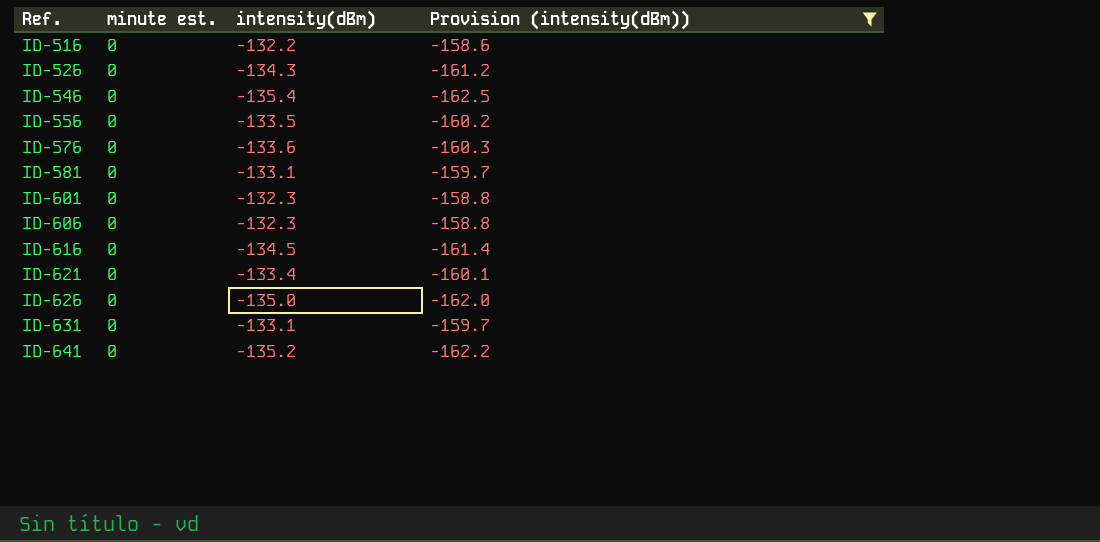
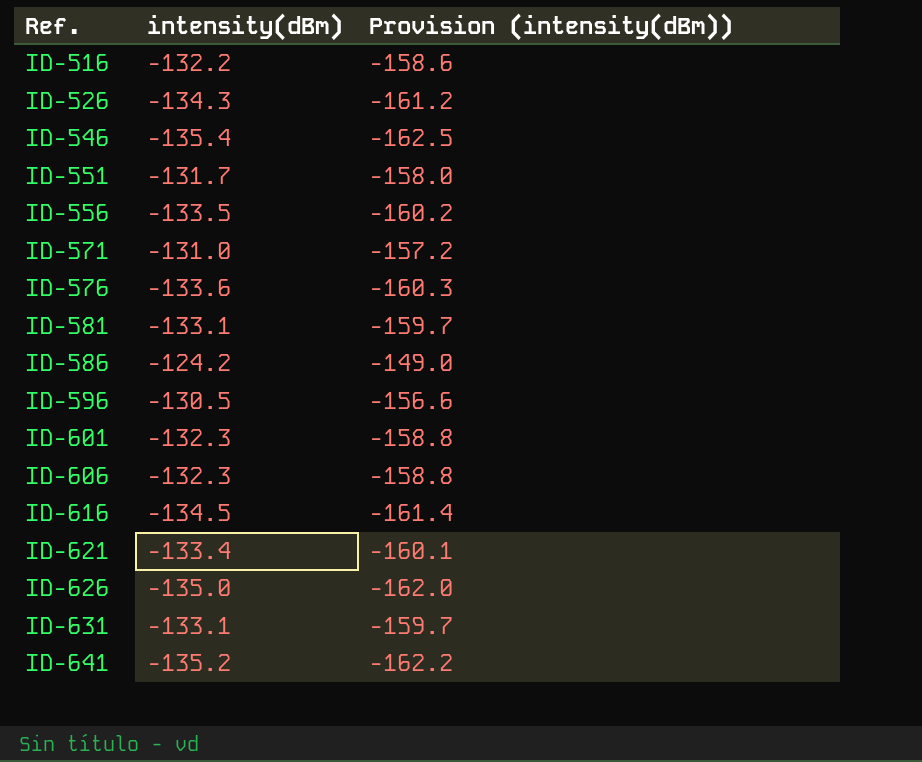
filter: Provision (intensity(dBm)) <= -158.6 -> none
column minute est. | position: 2 -> none

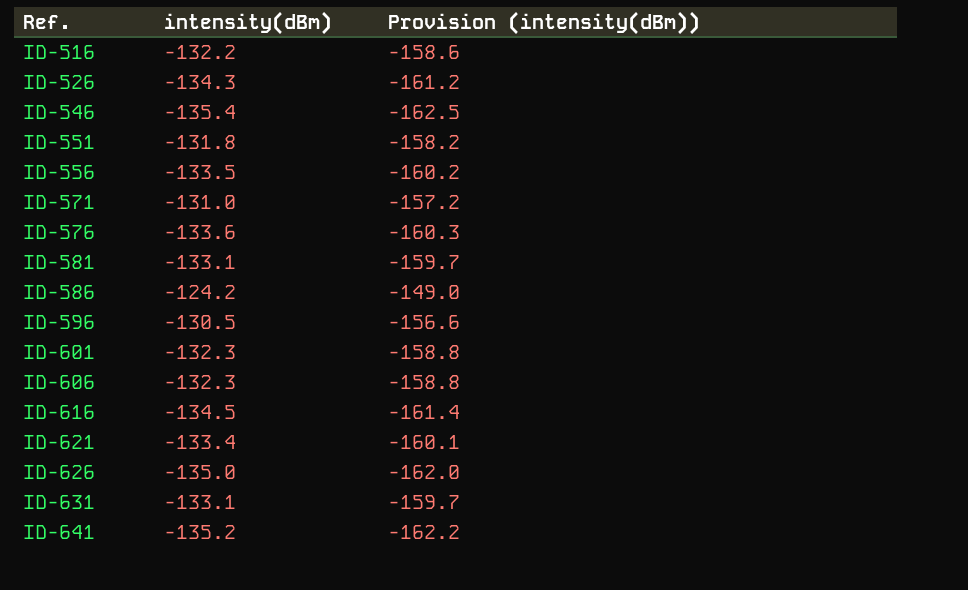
ID-551 | intensity(dBm): -131.7 -> -131.8
ID-551 | Provision (intensity(dBm)): -158.0 -> -158.2

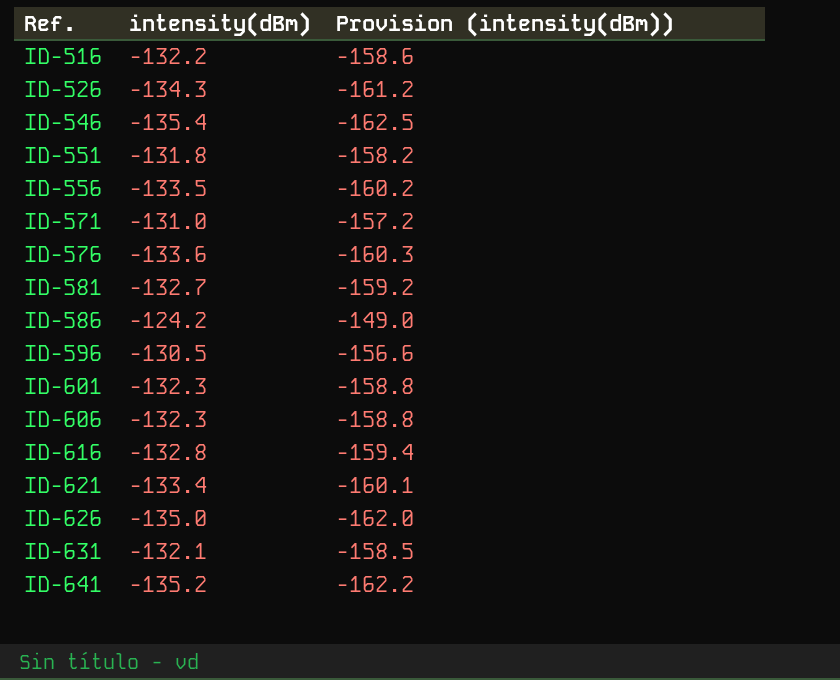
ID-581 | intensity(dBm): -133.1 -> -132.7
ID-581 | Provision (intensity(dBm)): -159.7 -> -159.2
ID-616 | intensity(dBm): -134.5 -> -132.8
ID-616 | Provision (intensity(dBm)): -161.4 -> -159.4
ID-631 | intensity(dBm): -133.1 -> -132.1
ID-631 | Provision (intensity(dBm)): -159.7 -> -158.5

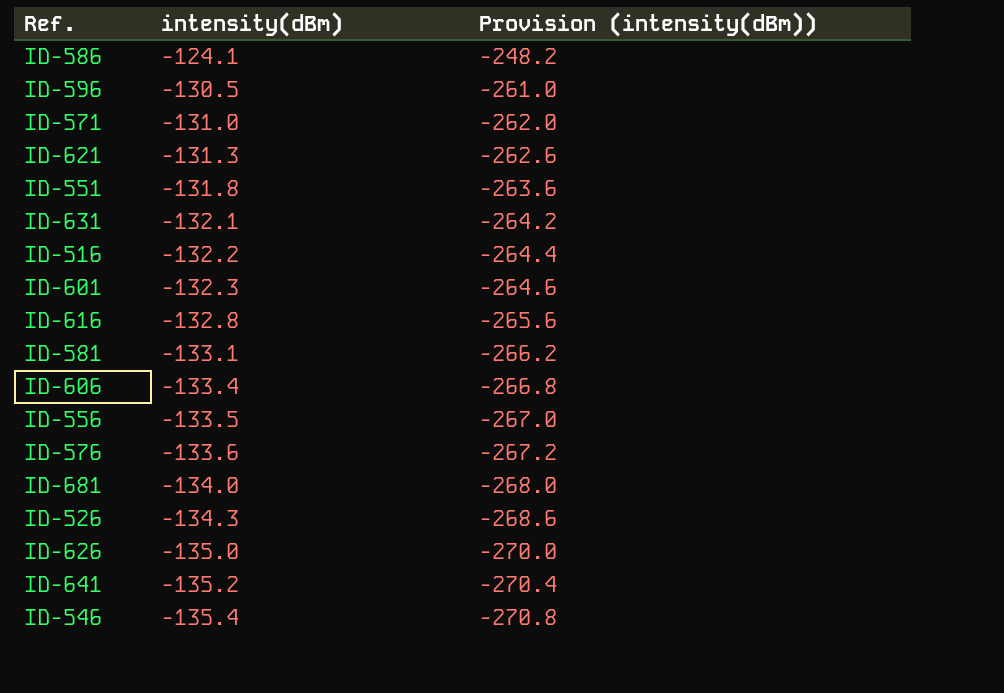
row order: Ref. ascending -> intensity(dBm) descending
column Provision (intensity(dBm)) | formula: [intensity(dBm)] * 1.2 -> [intensity(dBm)] * 2
ID-586 | intensity(dBm): -124.2 -> -124.1
ID-621 | intensity(dBm): -133.4 -> -131.3
ID-581 | intensity(dBm): -132.7 -> -133.1
ID-606 | intensity(dBm): -132.3 -> -133.4
row ID-681: none -> -134.0 | -268.0

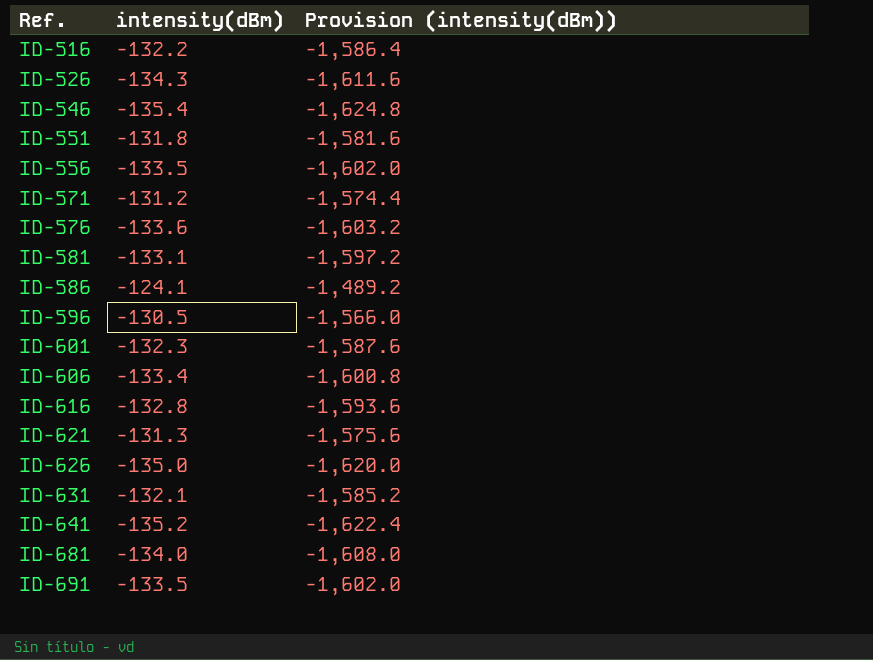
row order: intensity(dBm) descending -> Ref. ascending
column Provision (intensity(dBm)) | formula: [intensity(dBm)] * 2 -> [intensity(dBm)] * 12
ID-571 | intensity(dBm): -131.0 -> -131.2
row ID-691: none -> -133.5 | -1,602.0

